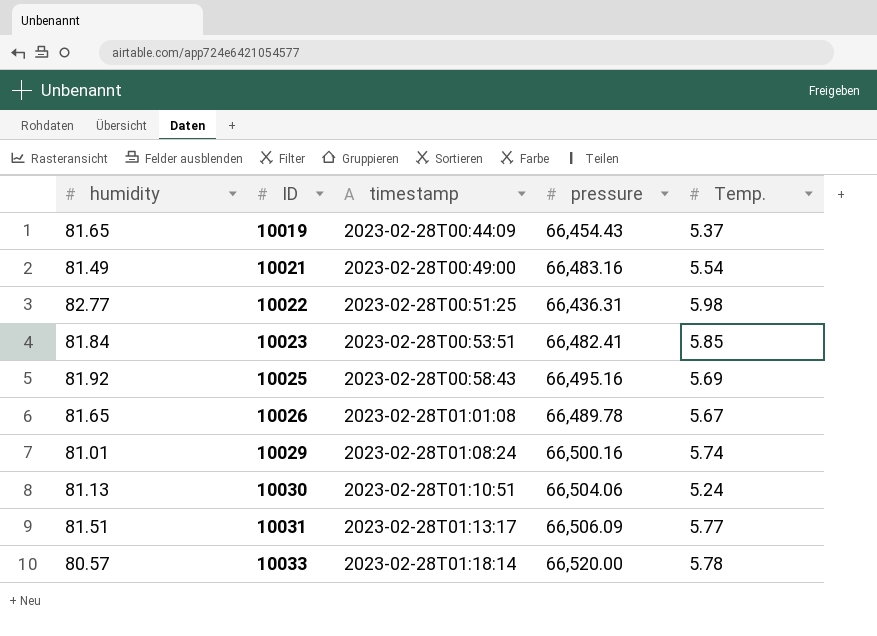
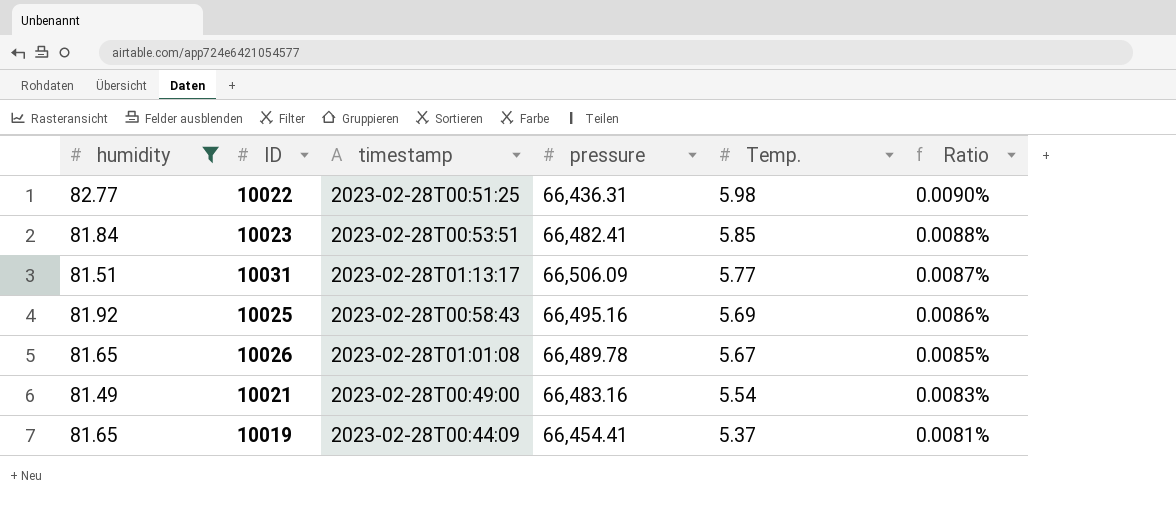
filter: none -> humidity >= 81.49
row order: ID ascending -> Temp. descending
column Ratio | formula: none -> [Temp.] / [pressure]
10019 | pressure: 66,454.43 -> 66,454.41

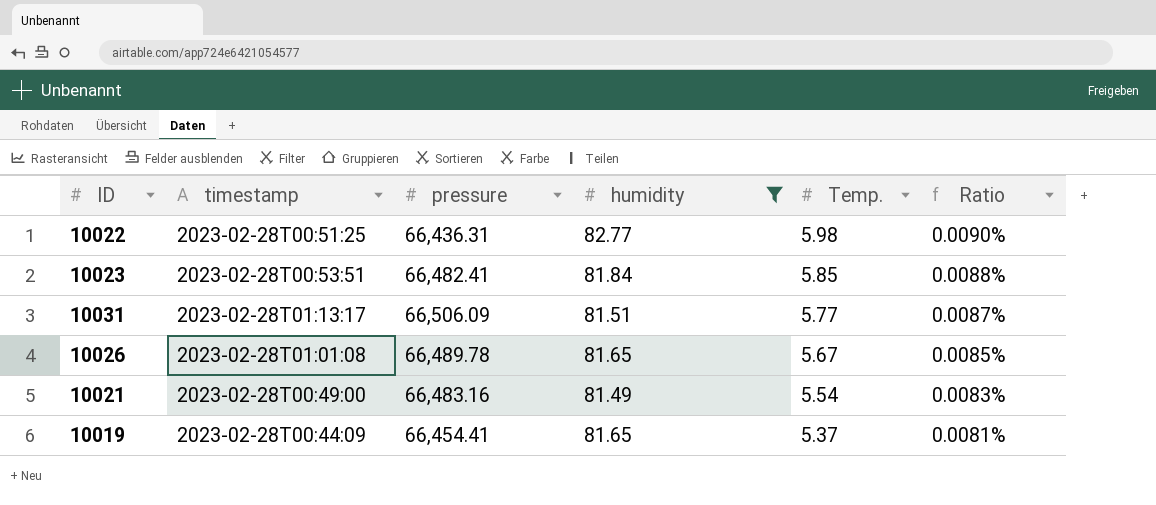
column humidity | position: 1 -> 4
row 10025: 81.92 | 2023-02-28T00:58:43 | 66,495.16 | 5.69 | 0.0086% -> none

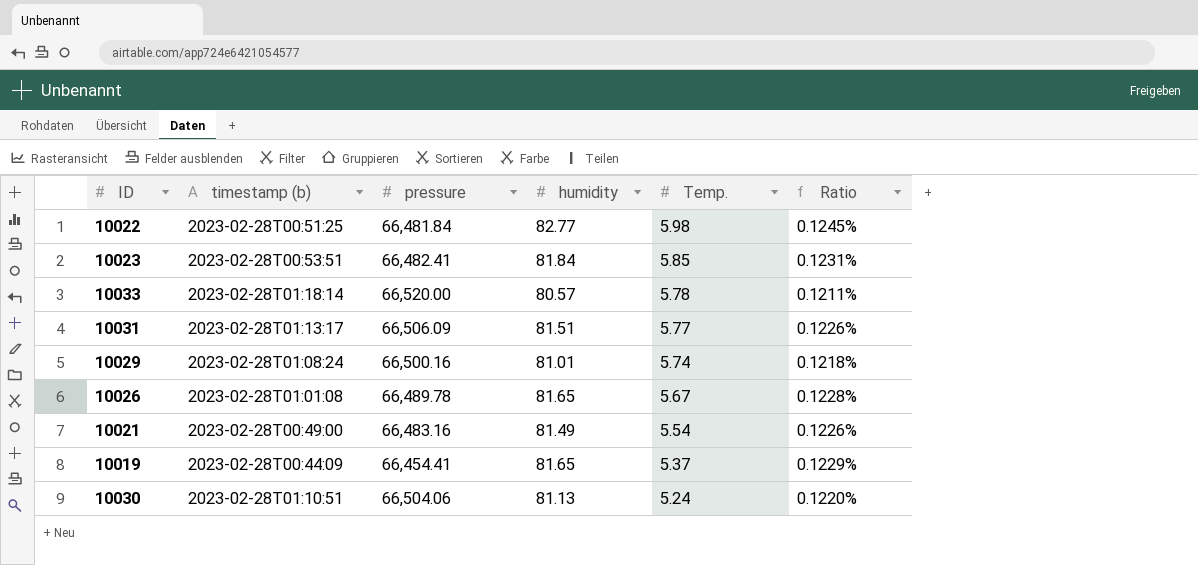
filter: humidity >= 81.49 -> none
column name: timestamp -> timestamp (b)
column Ratio | formula: [Temp.] / [pressure] -> [humidity] / [pressure]
10022 | pressure: 66,436.31 -> 66,481.84

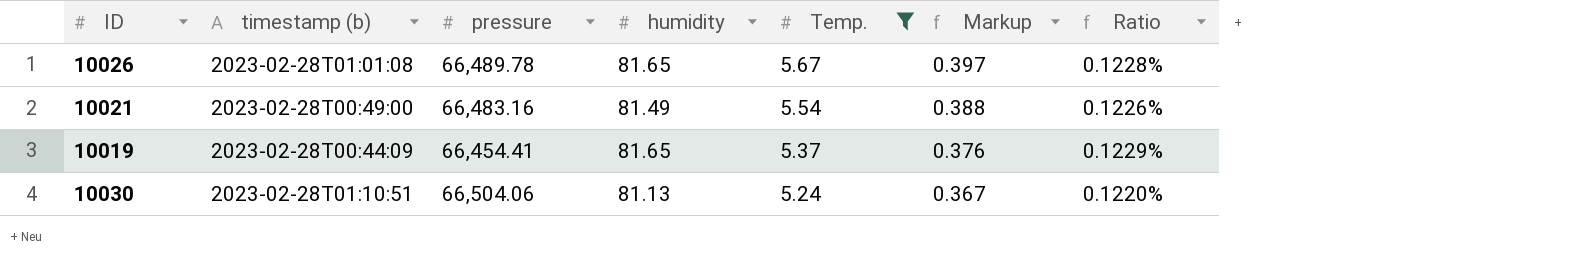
filter: none -> Temp. <= 5.67
column Markup | formula: none -> [Temp.] * 0.07

